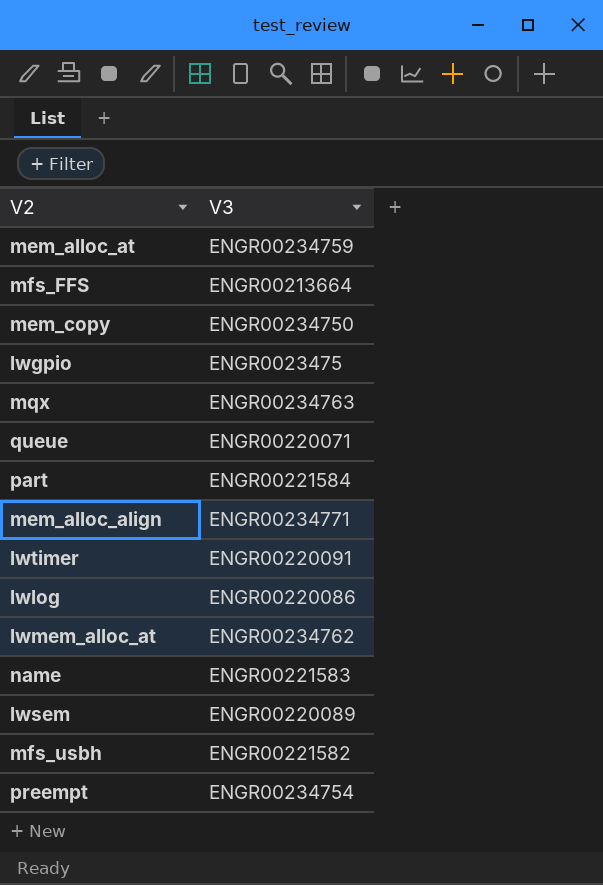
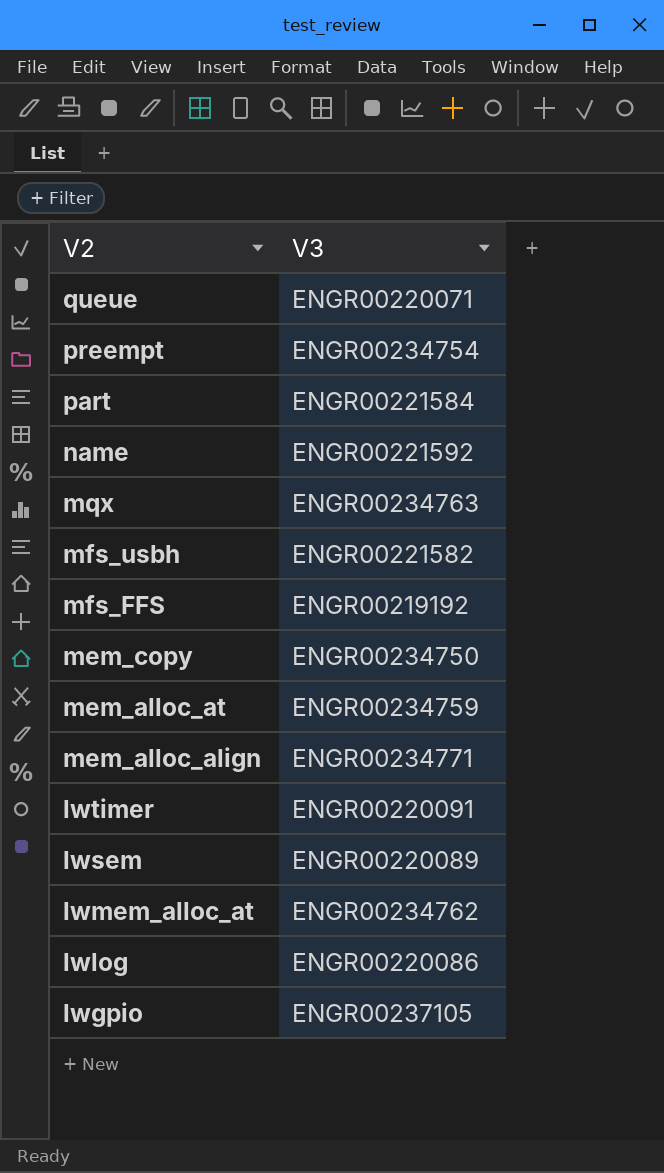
row order: none -> V2 descending
name | V3: ENGR00221583 -> ENGR00221592
mfs_FFS | V3: ENGR00213664 -> ENGR00219192
lwgpio | V3: ENGR0023475 -> ENGR00237105

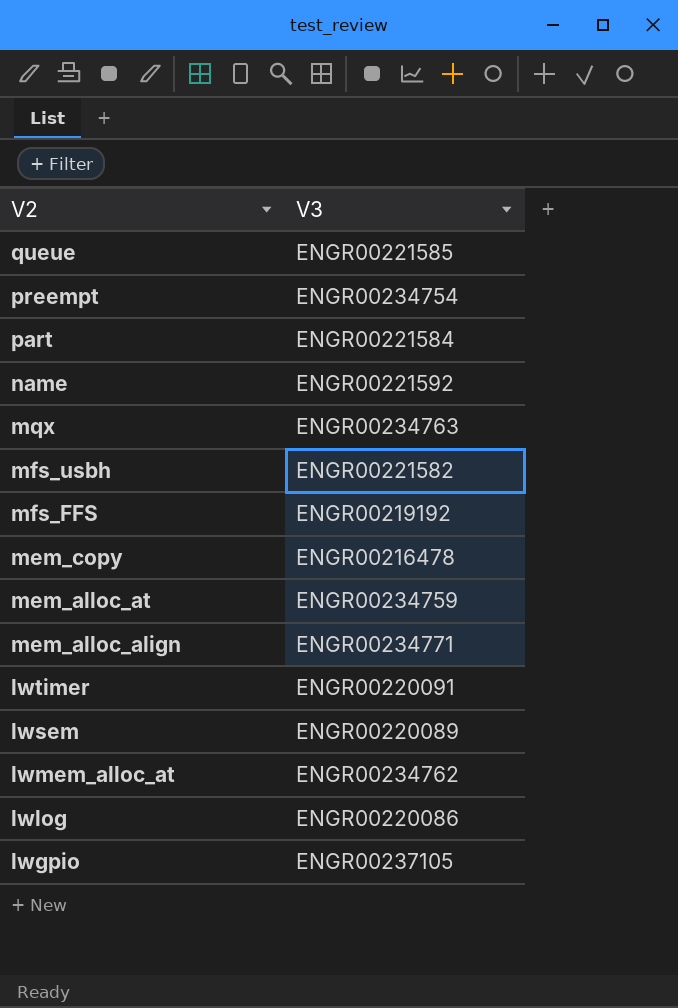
queue | V3: ENGR00220071 -> ENGR00221585
mem_copy | V3: ENGR00234750 -> ENGR00216478

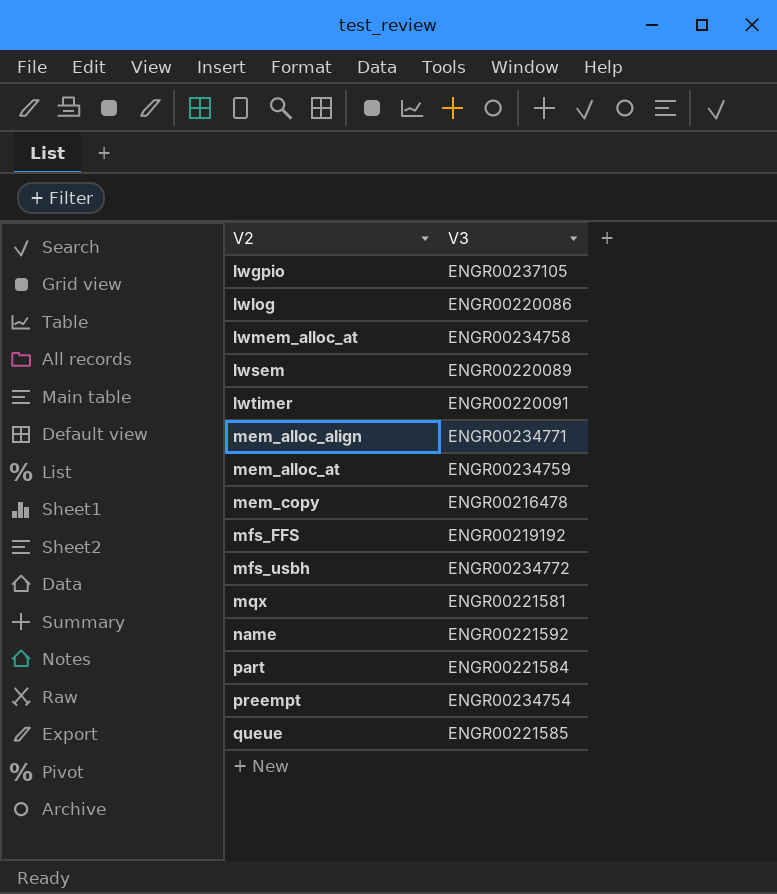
row order: V2 descending -> V2 ascending
lwmem_alloc_at | V3: ENGR00234762 -> ENGR00234758
mfs_usbh | V3: ENGR00221582 -> ENGR00234772
mqx | V3: ENGR00234763 -> ENGR00221581

